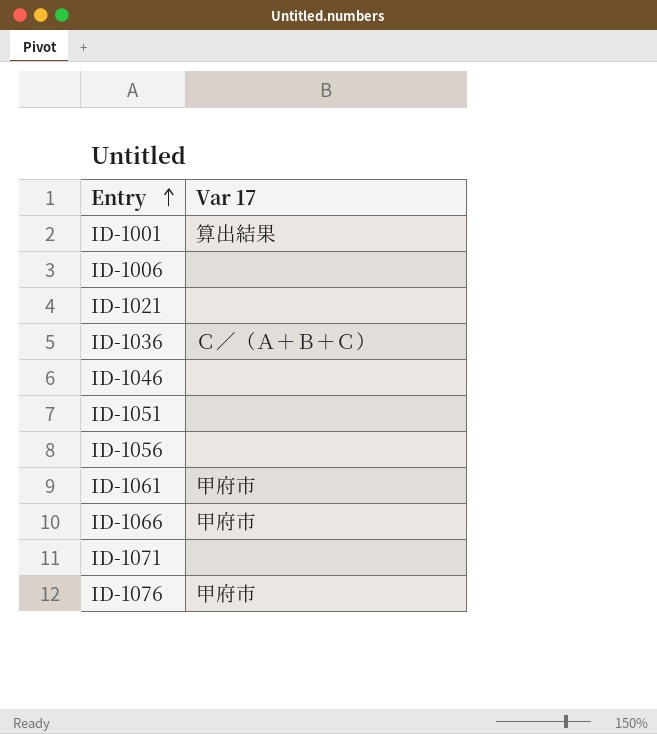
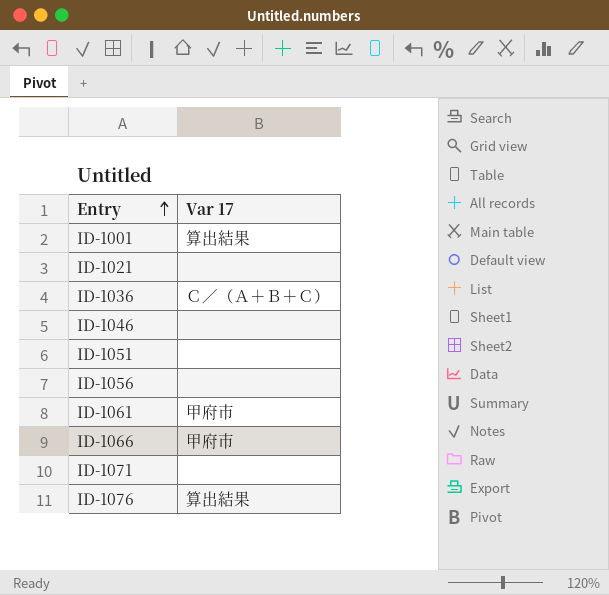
row ID-1006: none -> none
ID-1076 | Var 17: 甲府市 -> 算出結果

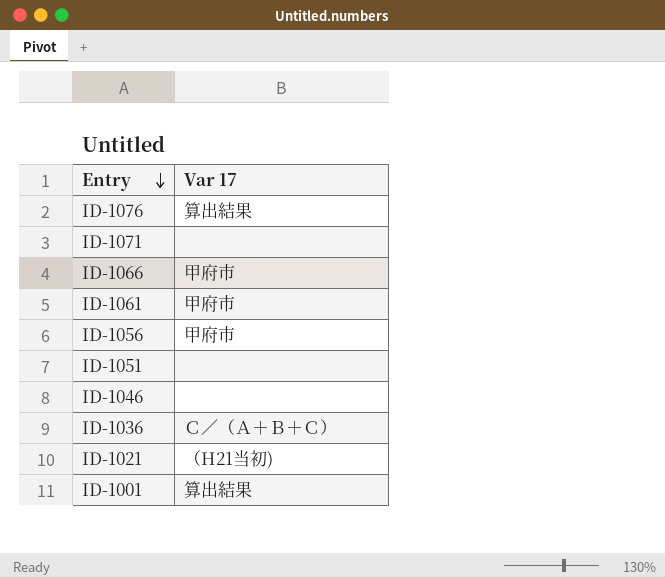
row order: Entry ascending -> Entry descending
ID-1056 | Var 17: none -> 甲府市
ID-1021 | Var 17: none -> （H21当初)

